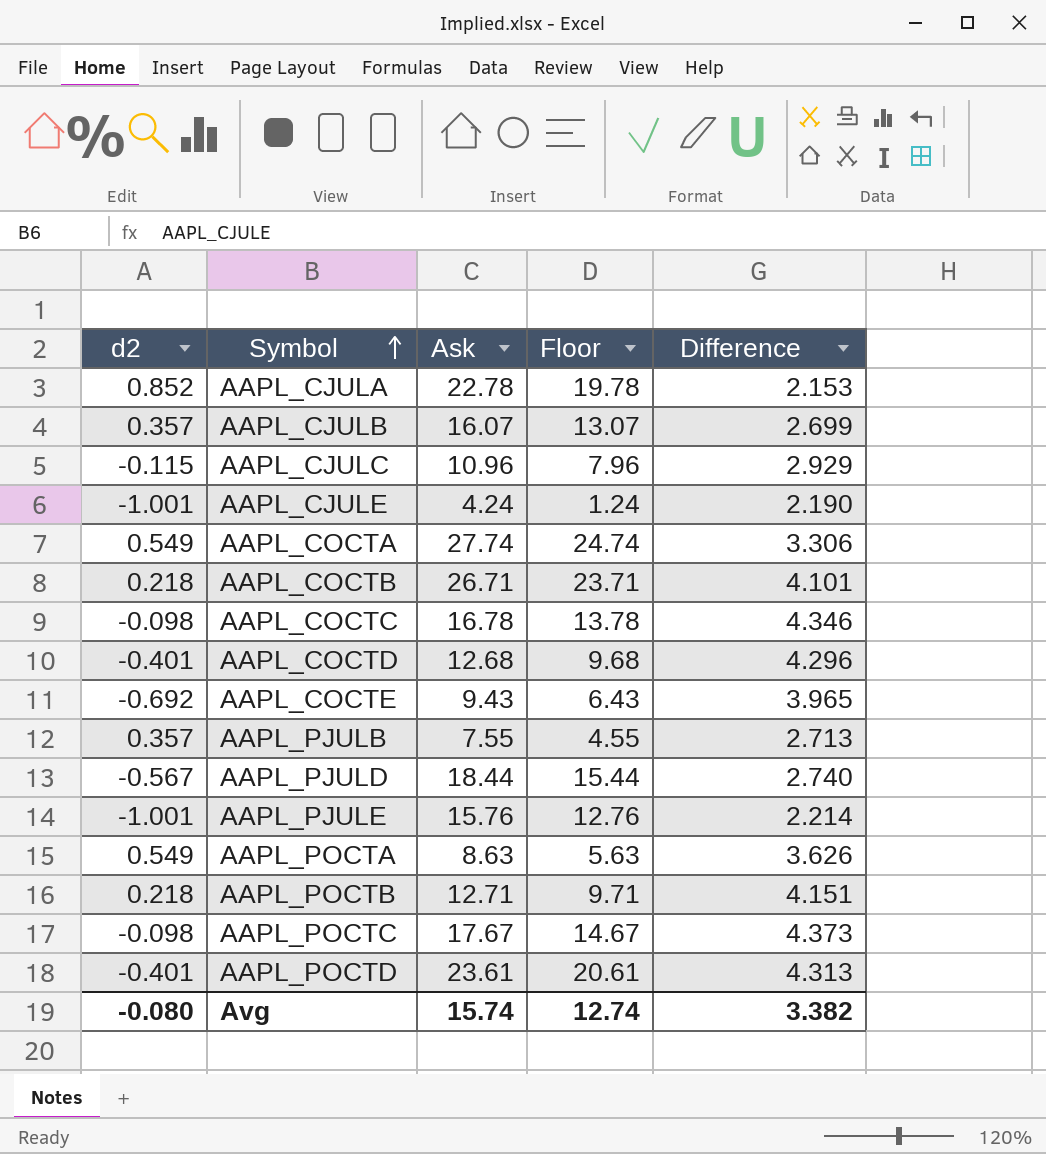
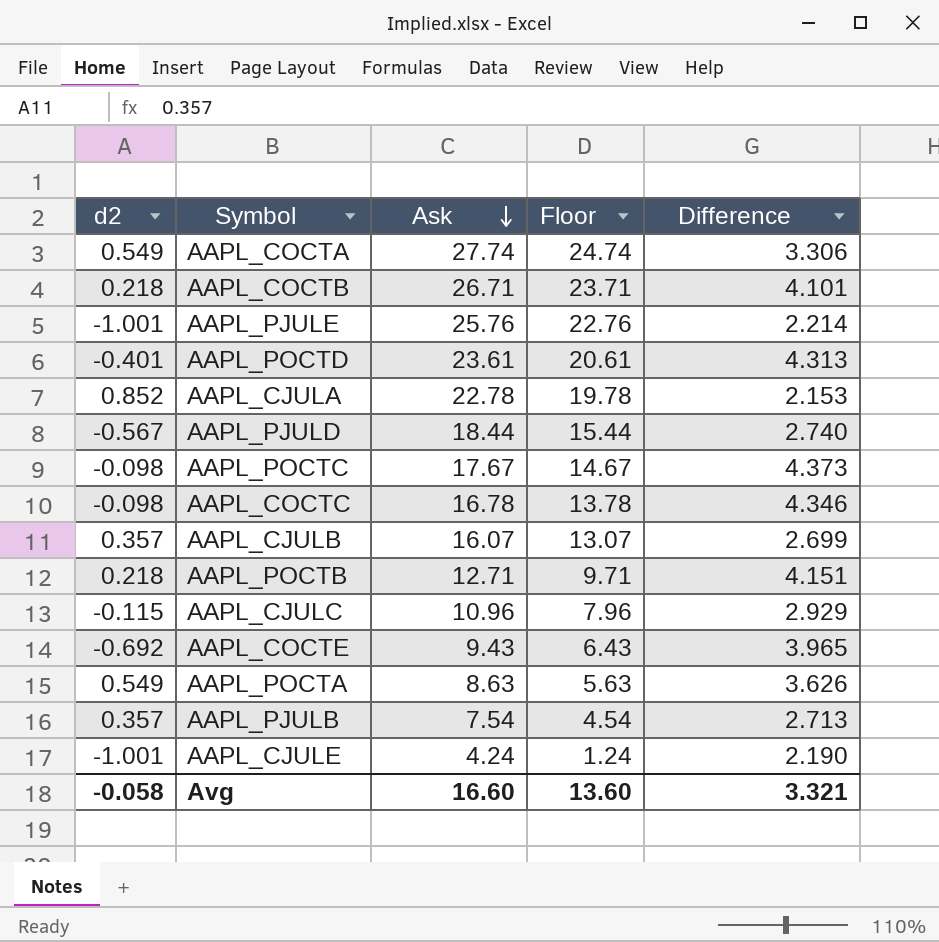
row order: Symbol ascending -> Ask descending
row AAPL_COCTD: -0.401 | 12.68 | 9.68 | 4.296 -> none
AAPL_PJULE | Ask: 15.76 -> 25.76
AAPL_PJULE | Floor: 12.76 -> 22.76
AAPL_PJULB | Ask: 7.55 -> 7.54
AAPL_PJULB | Floor: 4.55 -> 4.54
Avg | d2: -0.080 -> -0.058
Avg | Ask: 15.74 -> 16.60
Avg | Floor: 12.74 -> 13.60
Avg | Difference: 3.382 -> 3.321

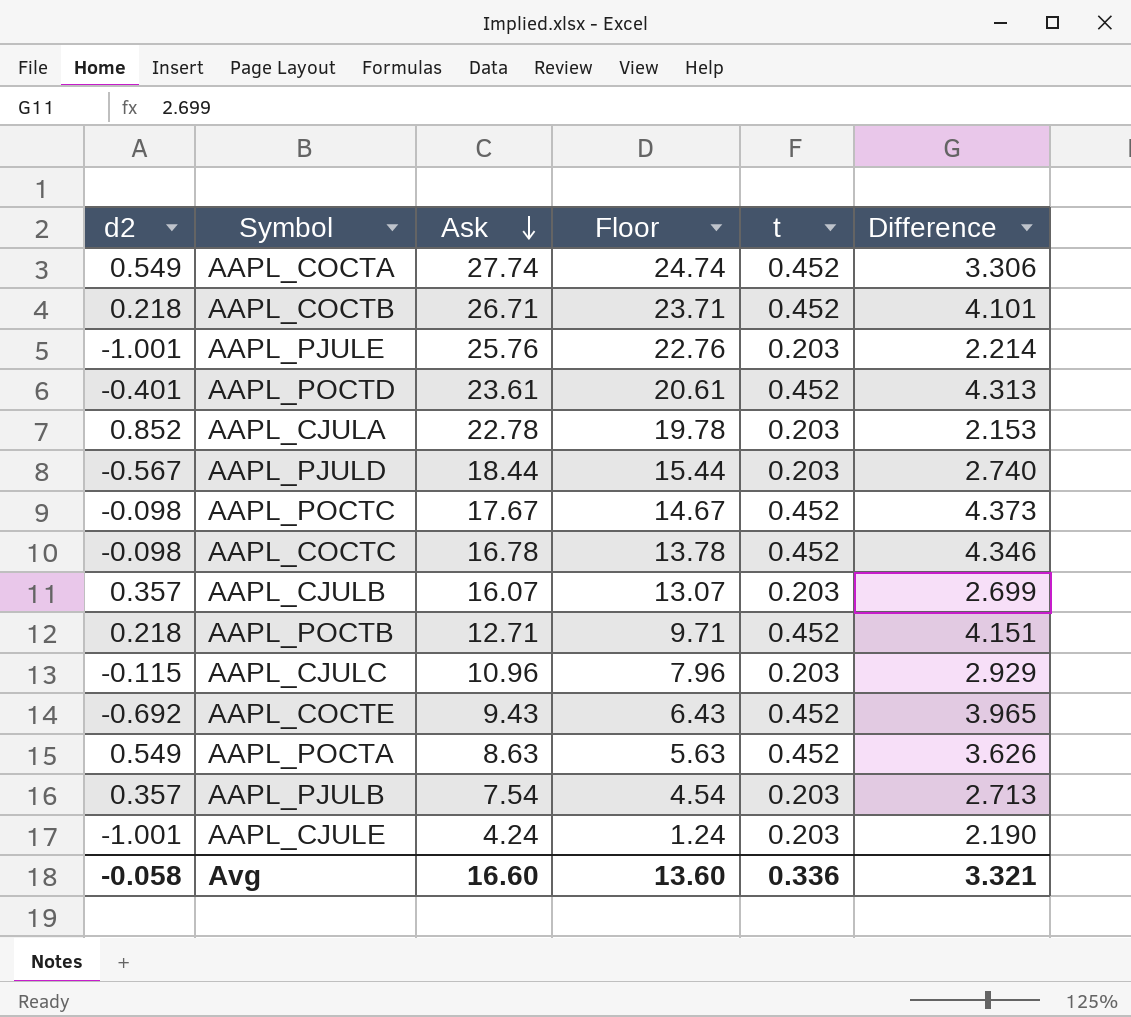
column t | position: none -> 5

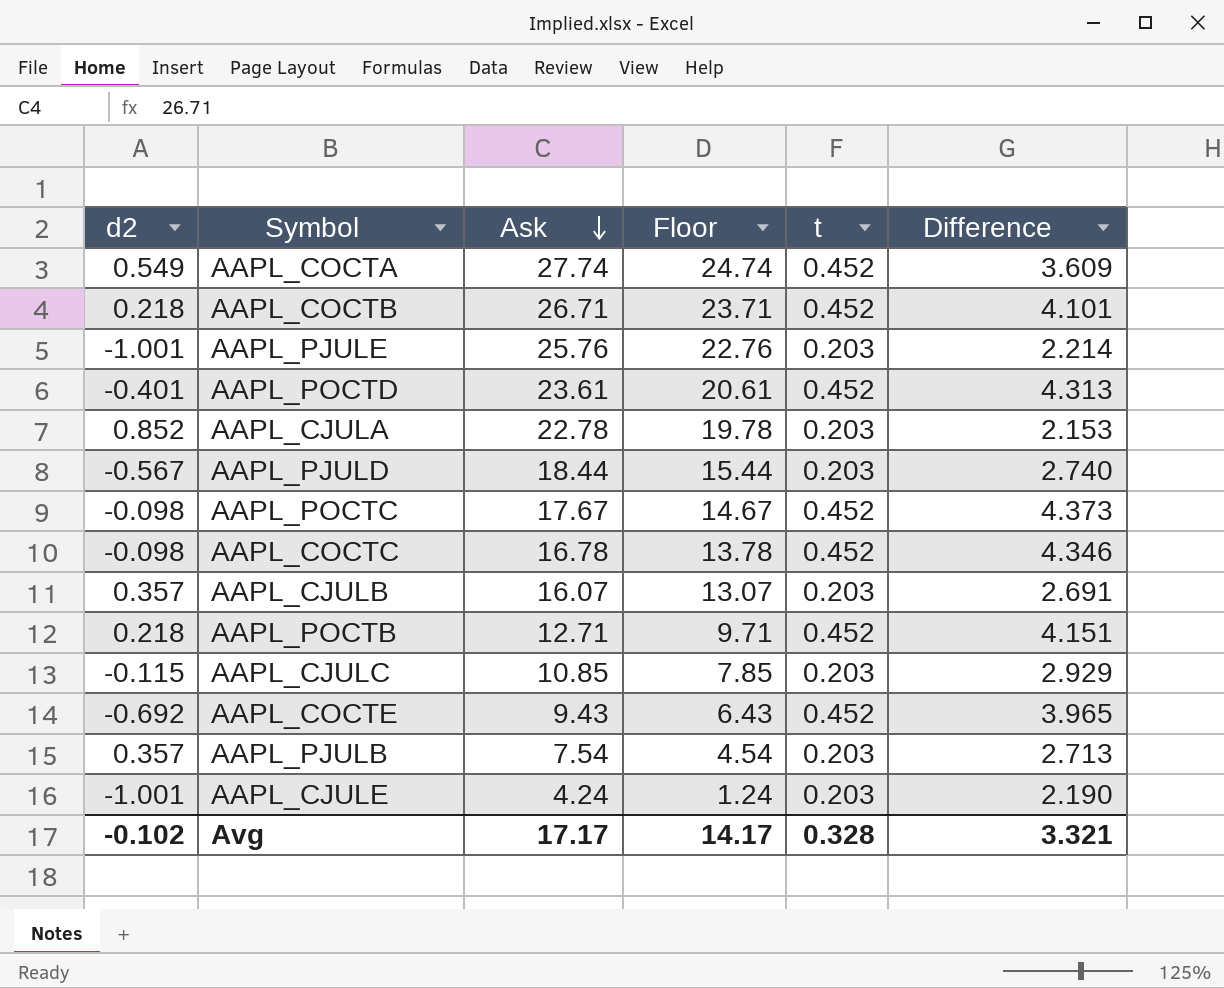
row AAPL_POCTA: 0.549 | 8.63 | 5.63 | 0.452 | 3.626 -> none
AAPL_COCTA | Difference: 3.306 -> 3.609
AAPL_CJULB | Difference: 2.699 -> 2.691
AAPL_CJULC | Ask: 10.96 -> 10.85
AAPL_CJULC | Floor: 7.96 -> 7.85
Avg | d2: -0.058 -> -0.102
Avg | Ask: 16.60 -> 17.17
Avg | Floor: 13.60 -> 14.17
Avg | t: 0.336 -> 0.328

